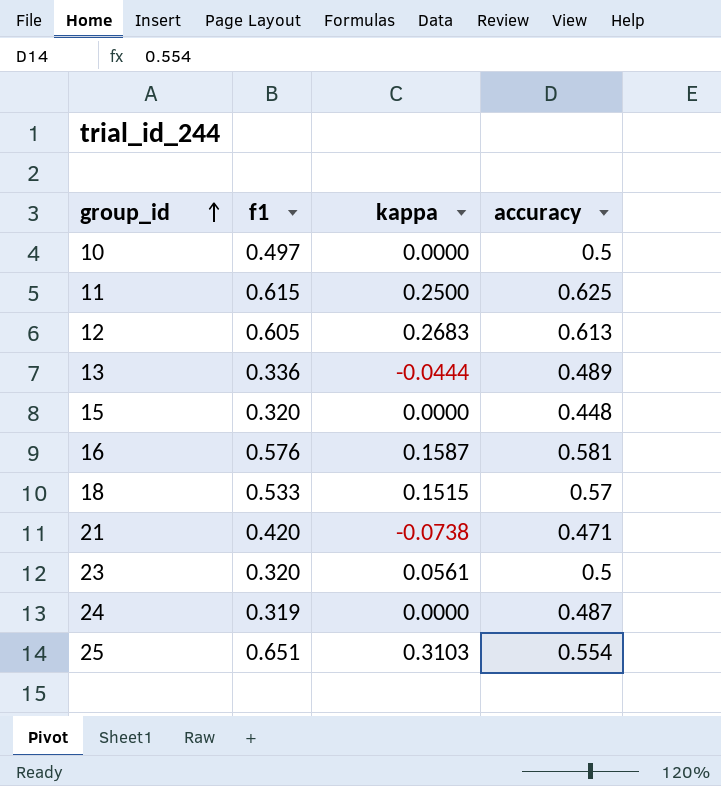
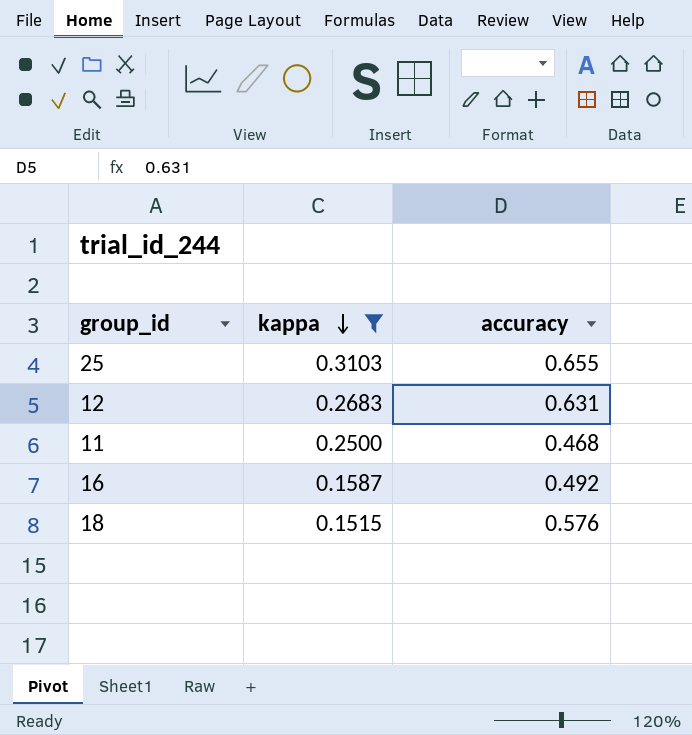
filter: none -> kappa >= 0.1515
row order: group_id ascending -> kappa descending
column f1 | position: 2 -> none
25 | accuracy: 0.554 -> 0.655
12 | accuracy: 0.613 -> 0.631
11 | accuracy: 0.625 -> 0.468
16 | accuracy: 0.581 -> 0.492
18 | accuracy: 0.57 -> 0.576

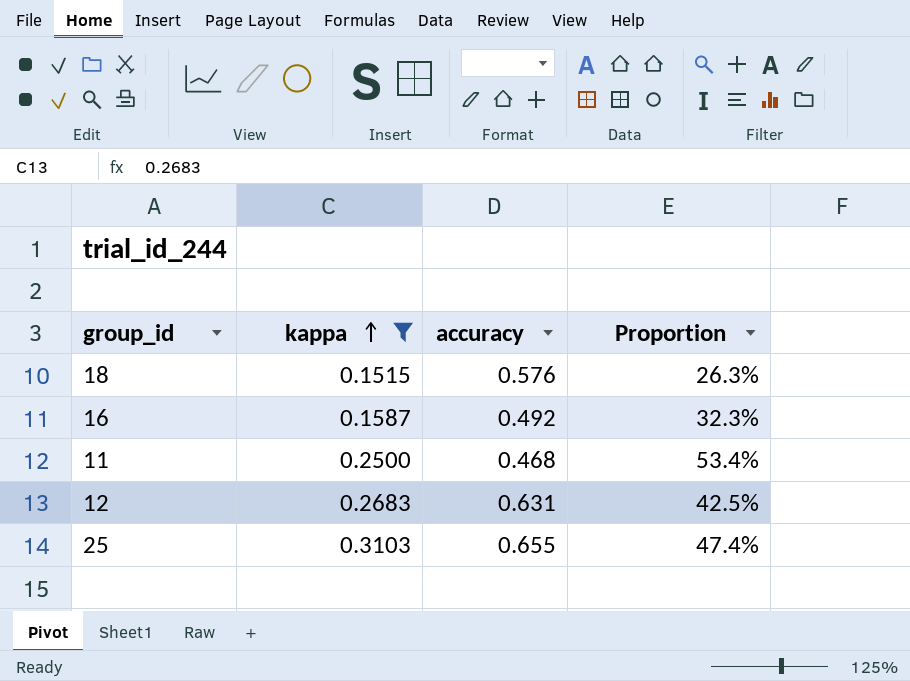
row order: kappa descending -> kappa ascending
column Proportion | formula: none -> [kappa] / [accuracy]

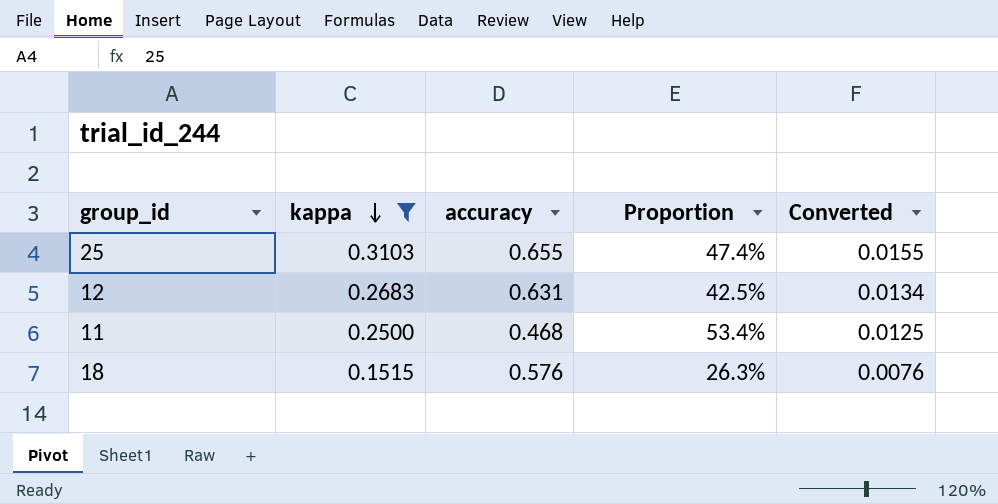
row order: kappa ascending -> kappa descending
column Converted | formula: none -> [kappa] * 0.05
row 16: 0.1587 | 0.492 | 32.3% -> none

